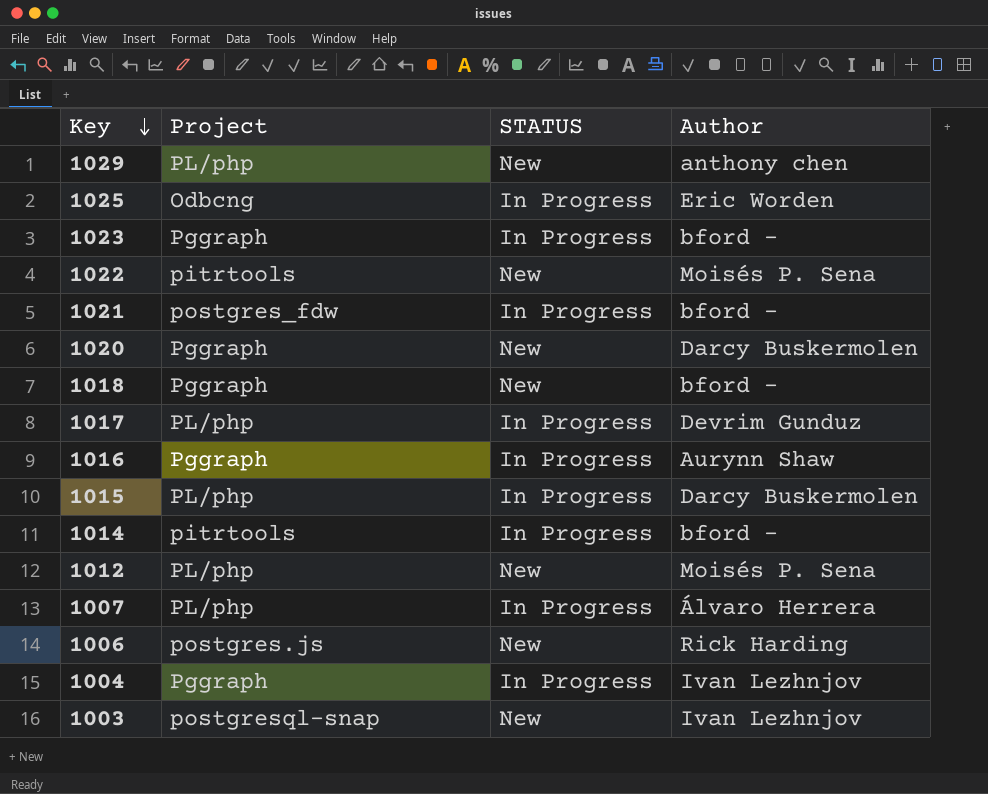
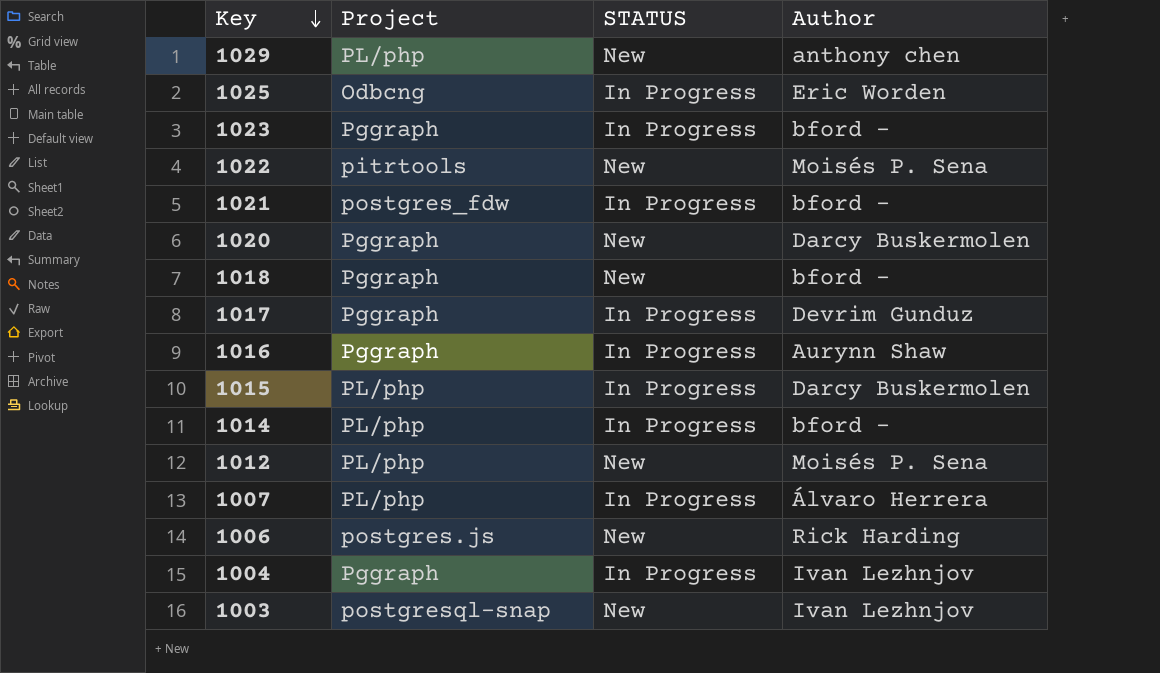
1017 | Project: PL/php -> Pggraph
1014 | Project: pitrtools -> PL/php

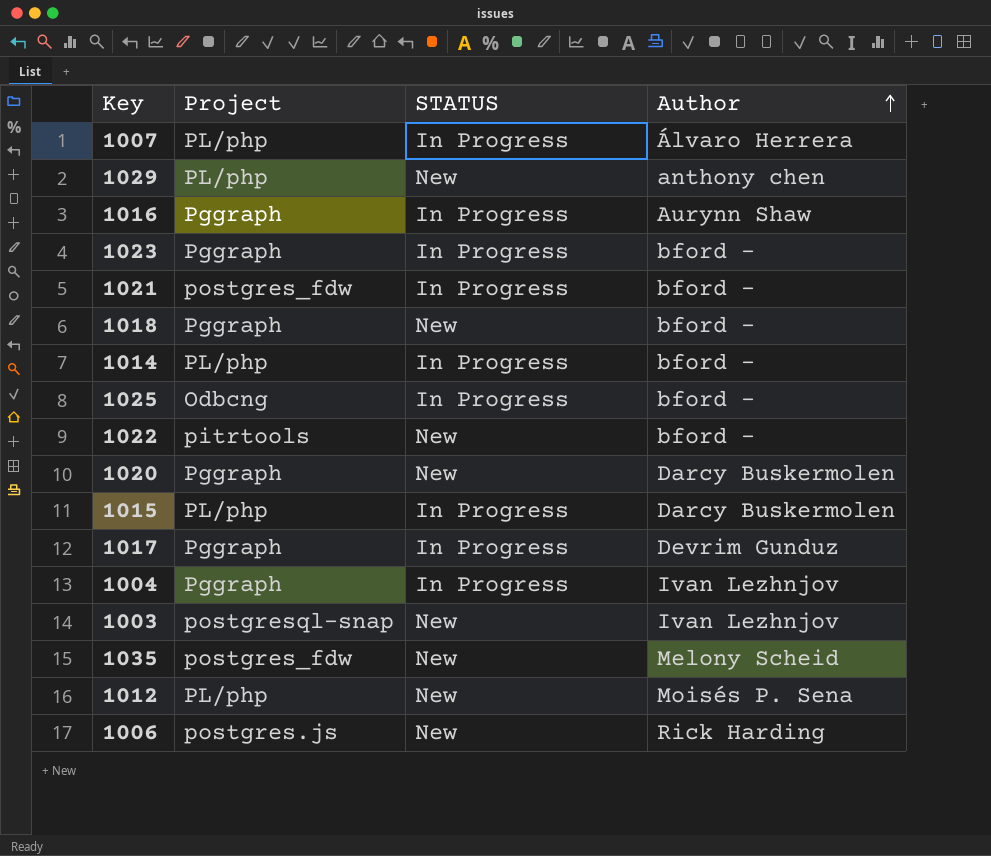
row order: Key descending -> Author ascending
1025 | Author: Eric Worden -> bford -
1022 | Author: Moisés P. Sena -> bford -
row 1035: none -> postgres_fdw | New | Melony Scheid

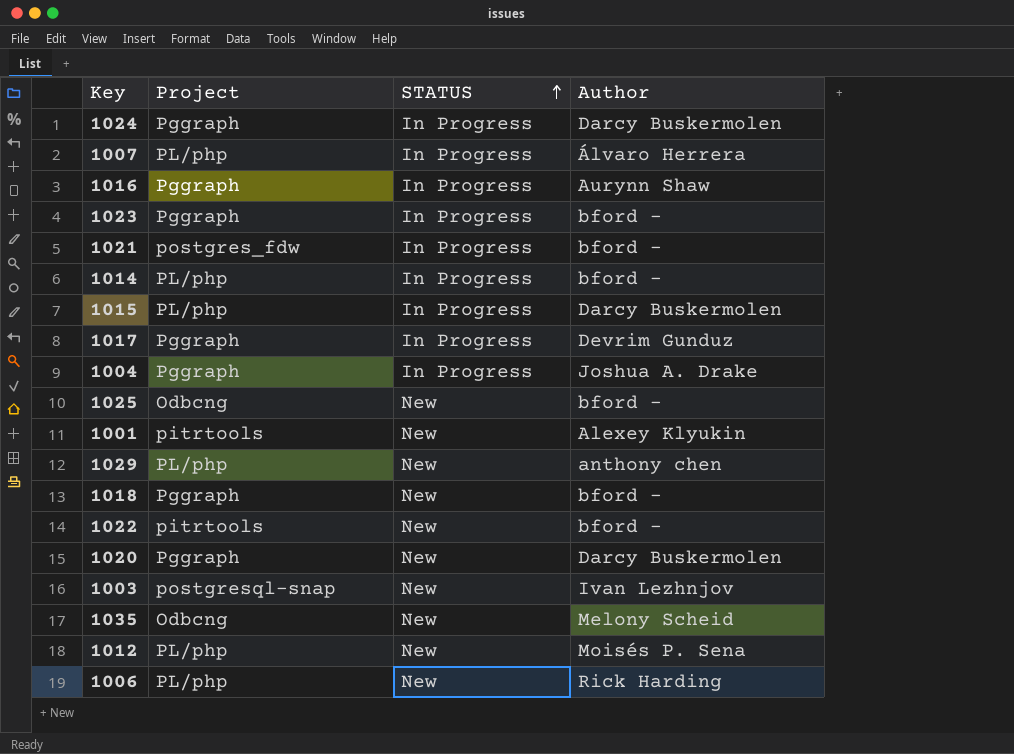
row order: Author ascending -> STATUS ascending
row 1024: none -> Pggraph | In Progress | Darcy Buskermolen
1004 | Author: Ivan Lezhnjov -> Joshua A. Drake
1025 | STATUS: In Progress -> New
row 1001: none -> pitrtools | New | Alexey Klyukin
1035 | Project: postgres_fdw -> Odbcng
1006 | Project: postgres.js -> PL/php

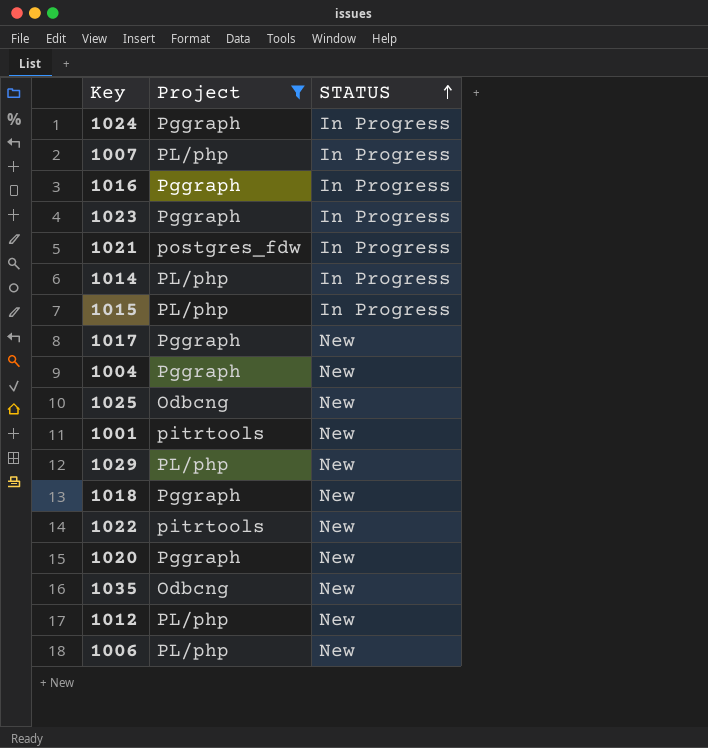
filter: none -> Project != postgresql-snap
column Author | position: 4 -> none
1017 | STATUS: In Progress -> New
1004 | STATUS: In Progress -> New

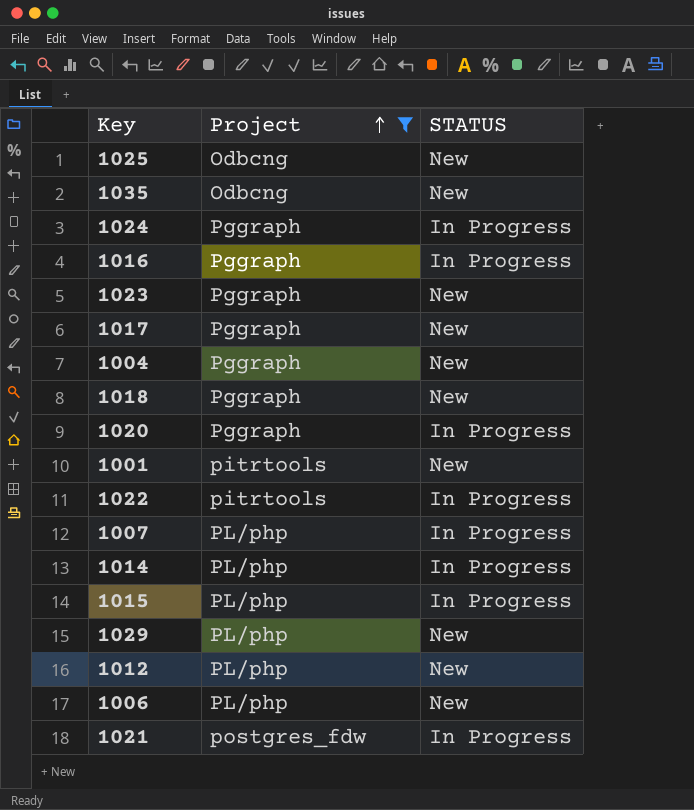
row order: STATUS ascending -> Project ascending
1023 | STATUS: In Progress -> New
1020 | STATUS: New -> In Progress
1022 | STATUS: New -> In Progress

